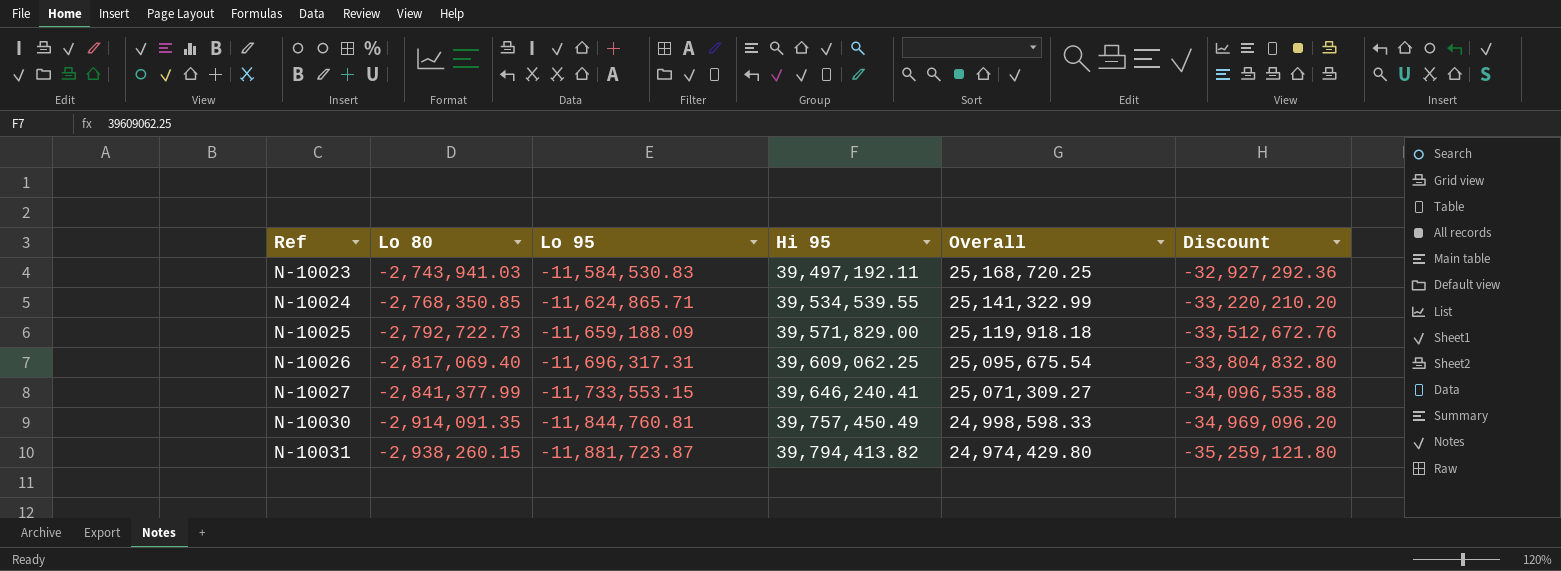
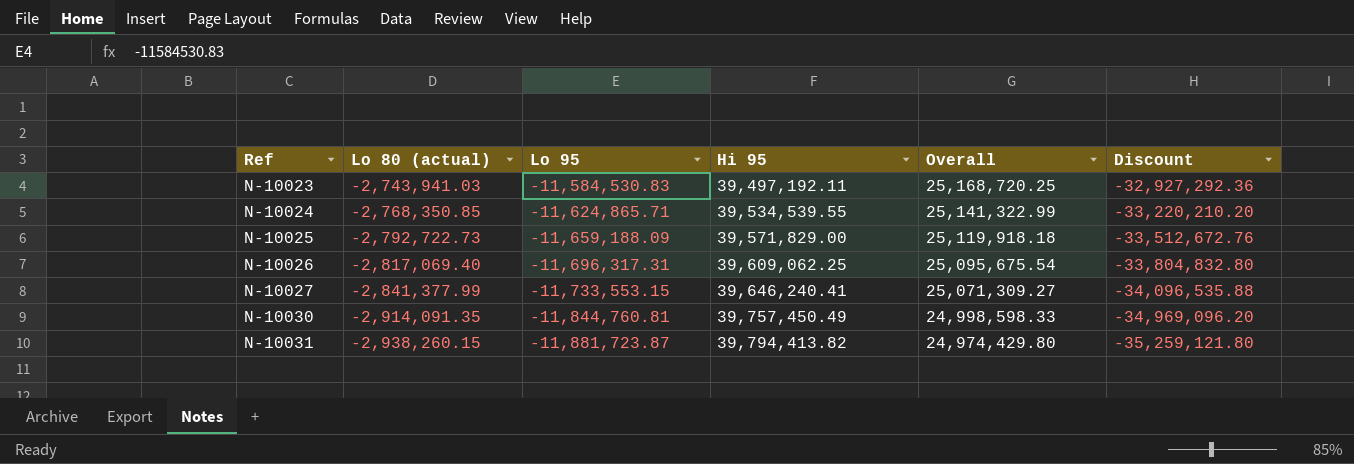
column name: Lo 80 -> Lo 80 (actual)

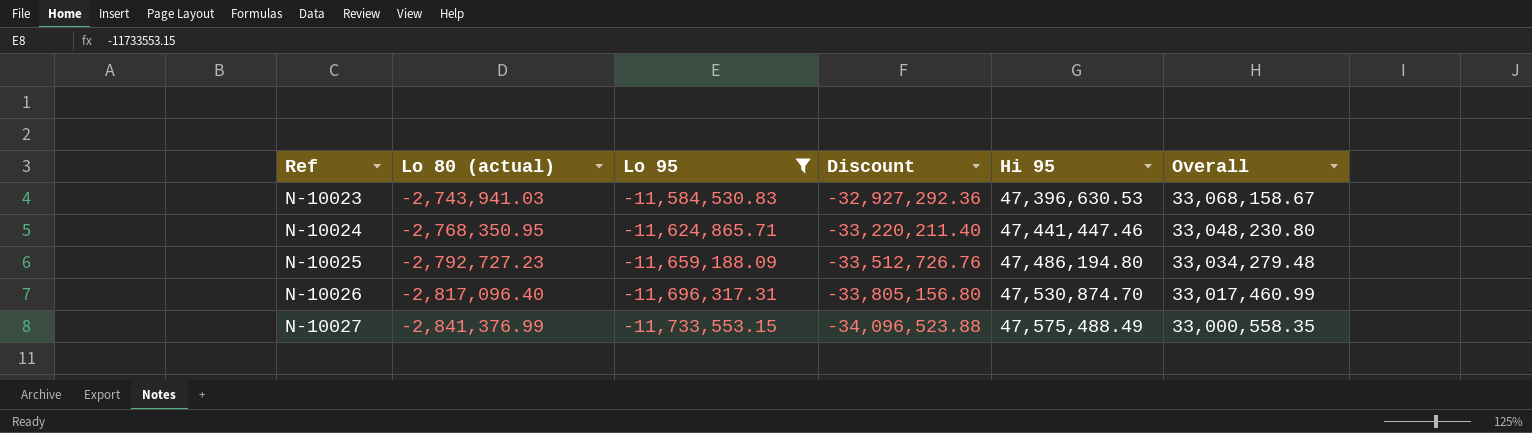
filter: none -> Lo 95 >= -11,733,553.15
column Discount | position: 6 -> 4
N-10023 | Hi 95: 39,497,192.11 -> 47,396,630.53
N-10023 | Overall: 25,168,720.25 -> 33,068,158.67
N-10024 | Lo 80 (actual): -2,768,350.85 -> -2,768,350.95
N-10024 | Discount: -33,220,210.20 -> -33,220,211.40
N-10024 | Hi 95: 39,534,539.55 -> 47,441,447.46
N-10024 | Overall: 25,141,322.99 -> 33,048,230.80
N-10025 | Lo 80 (actual): -2,792,722.73 -> -2,792,727.23
N-10025 | Discount: -33,512,672.76 -> -33,512,726.76
N-10025 | Hi 95: 39,571,829.00 -> 47,486,194.80
N-10025 | Overall: 25,119,918.18 -> 33,034,279.48
N-10026 | Lo 80 (actual): -2,817,069.40 -> -2,817,096.40
N-10026 | Discount: -33,804,832.80 -> -33,805,156.80
N-10026 | Hi 95: 39,609,062.25 -> 47,530,874.70
N-10026 | Overall: 25,095,675.54 -> 33,017,460.99
N-10027 | Lo 80 (actual): -2,841,377.99 -> -2,841,376.99
N-10027 | Discount: -34,096,535.88 -> -34,096,523.88
N-10027 | Hi 95: 39,646,240.41 -> 47,575,488.49
N-10027 | Overall: 25,071,309.27 -> 33,000,558.35

